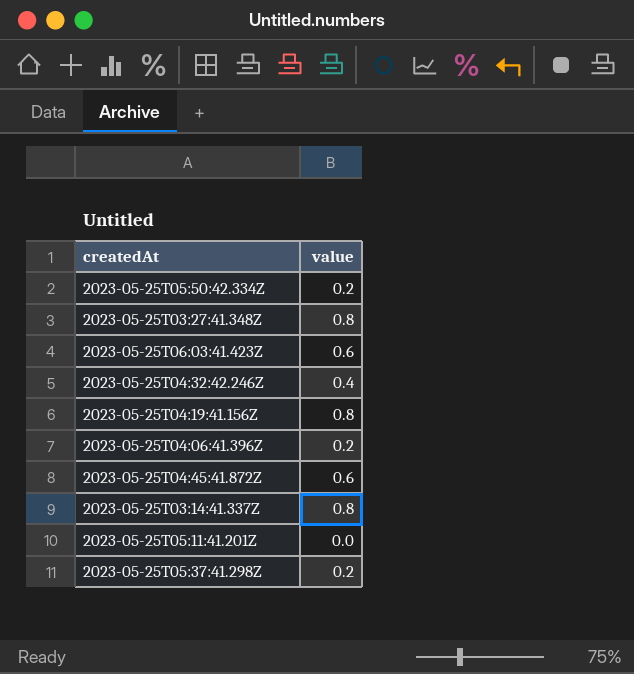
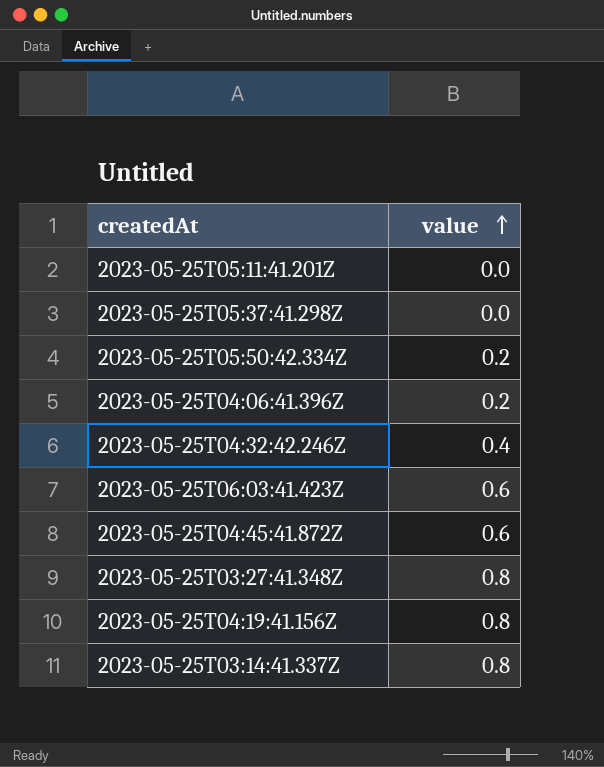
row order: none -> value ascending
2023-05-25T05:37:41.298Z | value: 0.2 -> 0.0

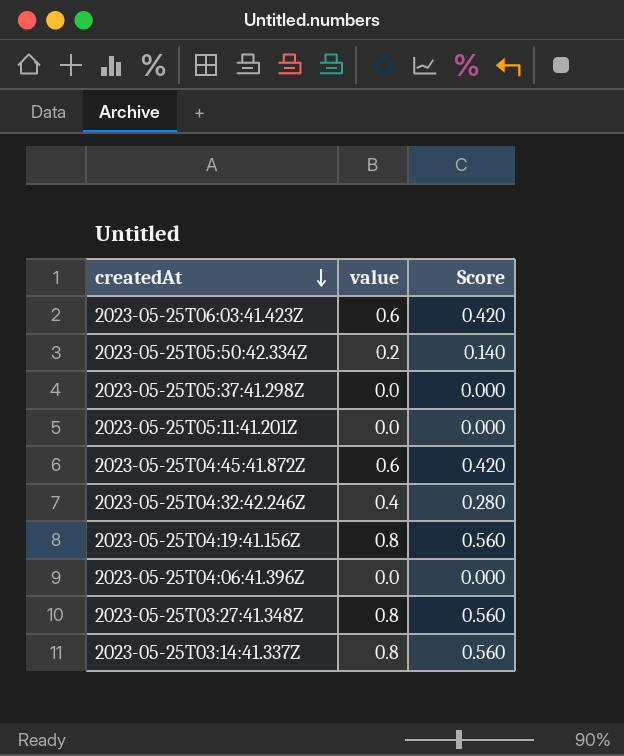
row order: value ascending -> createdAt descending
column Score | formula: none -> [value] * 0.7
2023-05-25T04:06:41.396Z | value: 0.2 -> 0.0

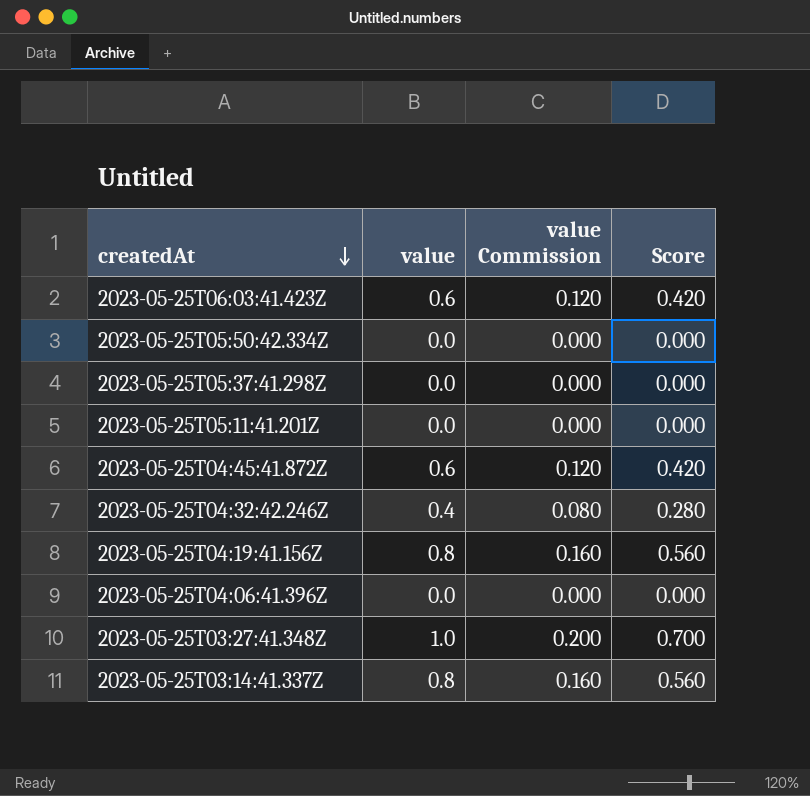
column value Commission | formula: none -> [value] * 0.2
2023-05-25T05:50:42.334Z | value: 0.2 -> 0.0
2023-05-25T05:50:42.334Z | Score: 0.140 -> 0.000
2023-05-25T03:27:41.348Z | value: 0.8 -> 1.0
2023-05-25T03:27:41.348Z | Score: 0.560 -> 0.700

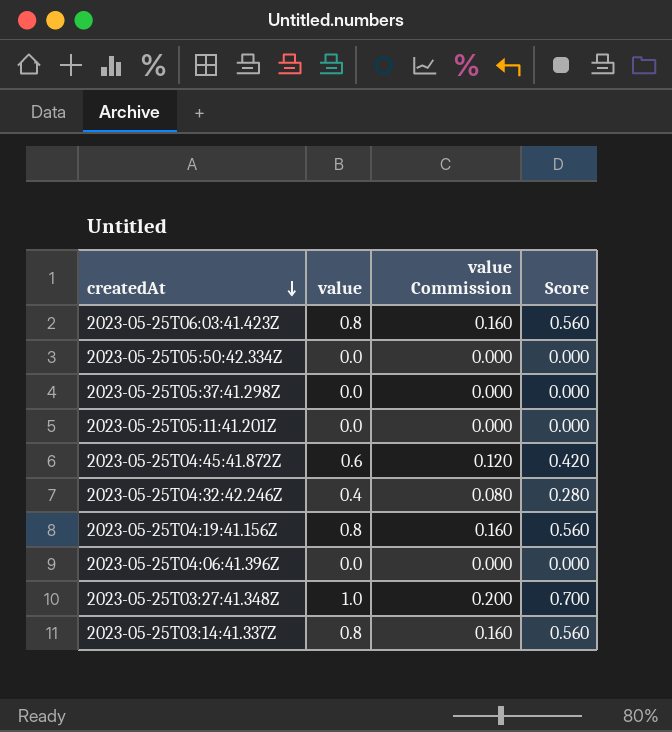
2023-05-25T06:03:41.423Z | value: 0.6 -> 0.8
2023-05-25T06:03:41.423Z | value Commission: 0.120 -> 0.160
2023-05-25T06:03:41.423Z | Score: 0.420 -> 0.560

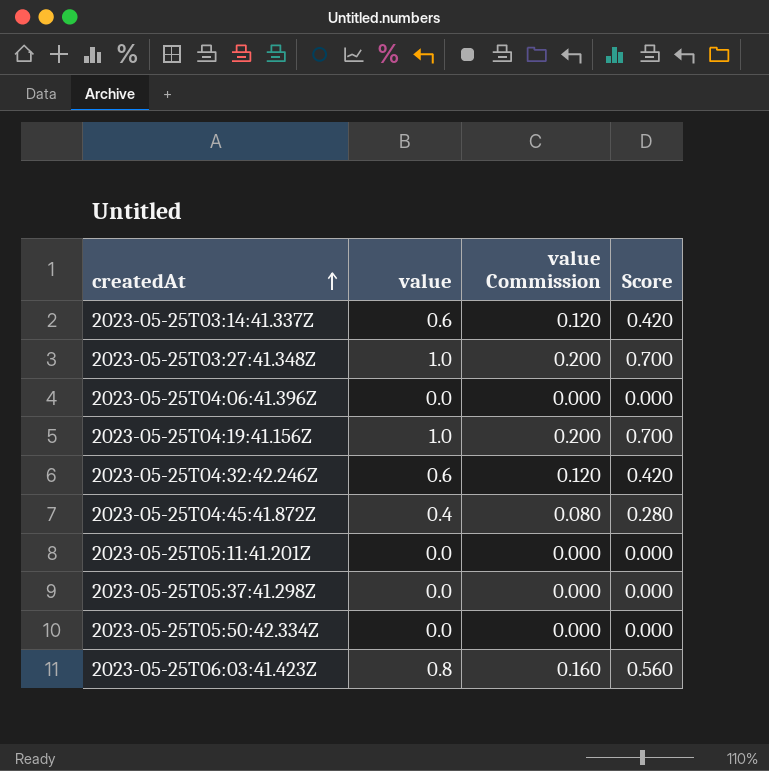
row order: createdAt descending -> createdAt ascending
2023-05-25T03:14:41.337Z | value: 0.8 -> 0.6
2023-05-25T03:14:41.337Z | value Commission: 0.160 -> 0.120
2023-05-25T03:14:41.337Z | Score: 0.560 -> 0.420
2023-05-25T04:19:41.156Z | value: 0.8 -> 1.0
2023-05-25T04:19:41.156Z | value Commission: 0.160 -> 0.200
2023-05-25T04:19:41.156Z | Score: 0.560 -> 0.700
2023-05-25T04:32:42.246Z | value: 0.4 -> 0.6
2023-05-25T04:32:42.246Z | value Commission: 0.080 -> 0.120
2023-05-25T04:32:42.246Z | Score: 0.280 -> 0.420
2023-05-25T04:45:41.872Z | value: 0.6 -> 0.4
2023-05-25T04:45:41.872Z | value Commission: 0.120 -> 0.080
2023-05-25T04:45:41.872Z | Score: 0.420 -> 0.280

